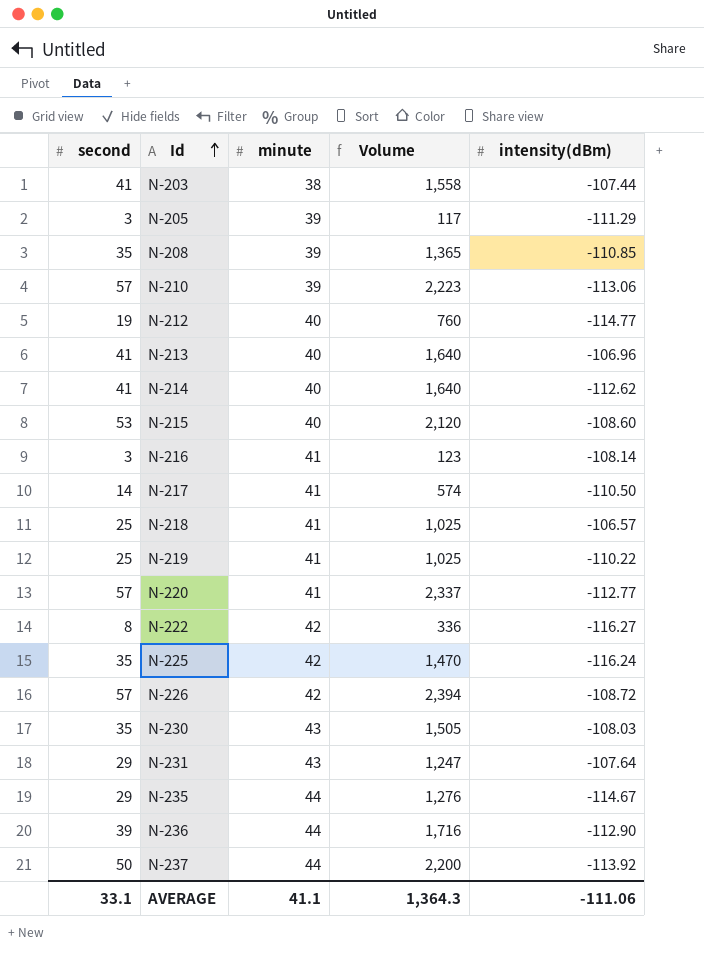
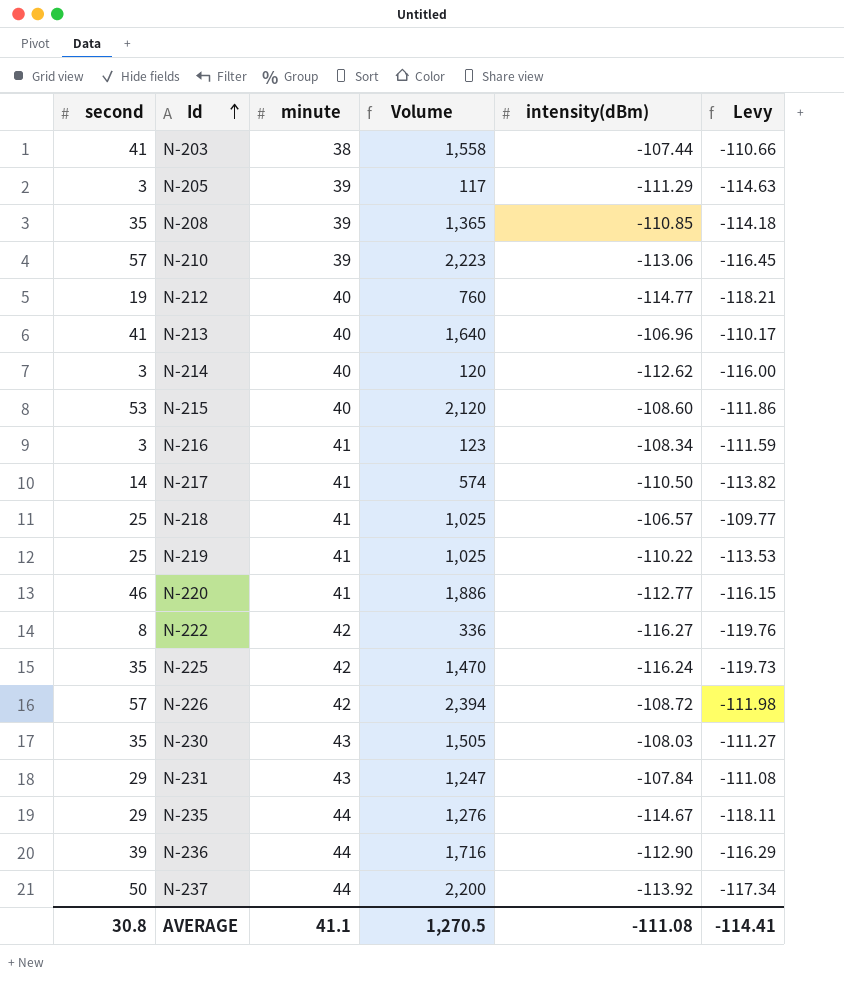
column Levy | formula: none -> [intensity(dBm)] * 1.03
N-214 | second: 41 -> 3
N-214 | Volume: 1,640 -> 120
N-216 | intensity(dBm): -108.14 -> -108.34
N-220 | second: 57 -> 46
N-220 | Volume: 2,337 -> 1,886
N-231 | intensity(dBm): -107.64 -> -107.84
AVERAGE | second: 33.1 -> 30.8
AVERAGE | Volume: 1,364.3 -> 1,270.5
AVERAGE | intensity(dBm): -111.06 -> -111.08

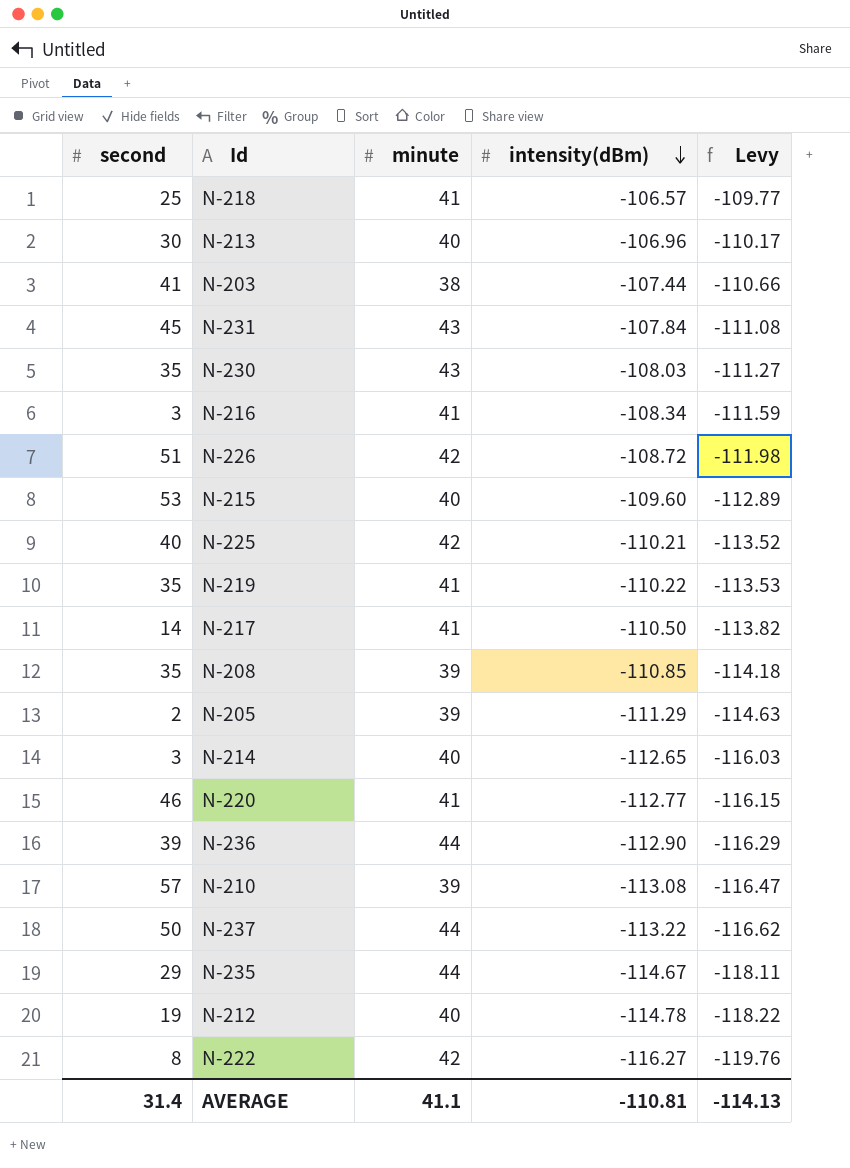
row order: Id ascending -> intensity(dBm) descending
column Volume | formula: [second] * [minute] -> none
N-213 | second: 41 -> 30
N-231 | second: 29 -> 45
N-226 | second: 57 -> 51
N-215 | intensity(dBm): -108.60 -> -109.60
N-215 | Levy: -111.86 -> -112.89
N-225 | second: 35 -> 40
N-225 | intensity(dBm): -116.24 -> -110.21
N-225 | Levy: -119.73 -> -113.52
N-219 | second: 25 -> 35
N-205 | second: 3 -> 2
N-214 | intensity(dBm): -112.62 -> -112.65
N-214 | Levy: -116.00 -> -116.03
N-210 | intensity(dBm): -113.06 -> -113.08
N-210 | Levy: -116.45 -> -116.47
N-237 | intensity(dBm): -113.92 -> -113.22
N-237 | Levy: -117.34 -> -116.62
N-212 | intensity(dBm): -114.77 -> -114.78
N-212 | Levy: -118.21 -> -118.22
AVERAGE | second: 30.8 -> 31.4
AVERAGE | intensity(dBm): -111.08 -> -110.81
AVERAGE | Levy: -114.41 -> -114.13

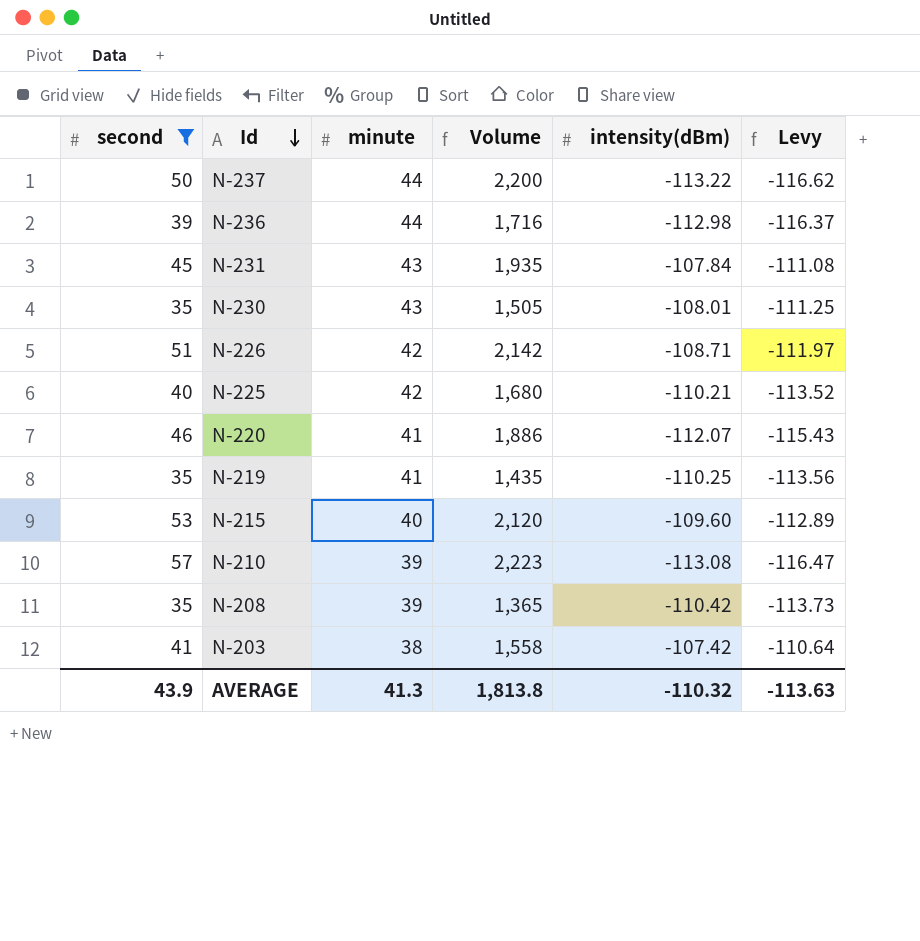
filter: none -> second >= 35
row order: intensity(dBm) descending -> Id descending
column Volume | formula: none -> [second] * [minute]
N-236 | intensity(dBm): -112.90 -> -112.98
N-236 | Levy: -116.29 -> -116.37
N-230 | intensity(dBm): -108.03 -> -108.01
N-230 | Levy: -111.27 -> -111.25
N-226 | intensity(dBm): -108.72 -> -108.71
N-226 | Levy: -111.98 -> -111.97
N-220 | intensity(dBm): -112.77 -> -112.07
N-220 | Levy: -116.15 -> -115.43
N-219 | intensity(dBm): -110.22 -> -110.25
N-219 | Levy: -113.53 -> -113.56
N-208 | intensity(dBm): -110.85 -> -110.42
N-208 | Levy: -114.18 -> -113.73
N-203 | intensity(dBm): -107.44 -> -107.42
N-203 | Levy: -110.66 -> -110.64
AVERAGE | second: 31.4 -> 43.9
AVERAGE | minute: 41.1 -> 41.3
AVERAGE | intensity(dBm): -110.81 -> -110.32
AVERAGE | Levy: -114.13 -> -113.63

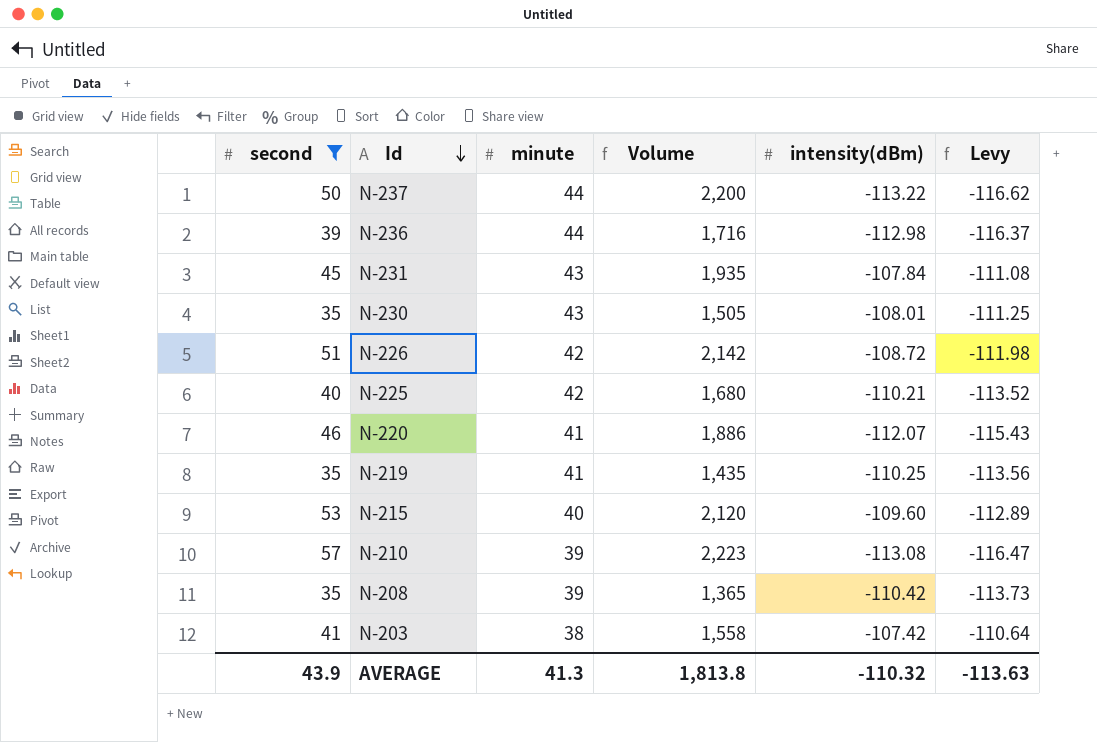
N-226 | intensity(dBm): -108.71 -> -108.72
N-226 | Levy: -111.97 -> -111.98

